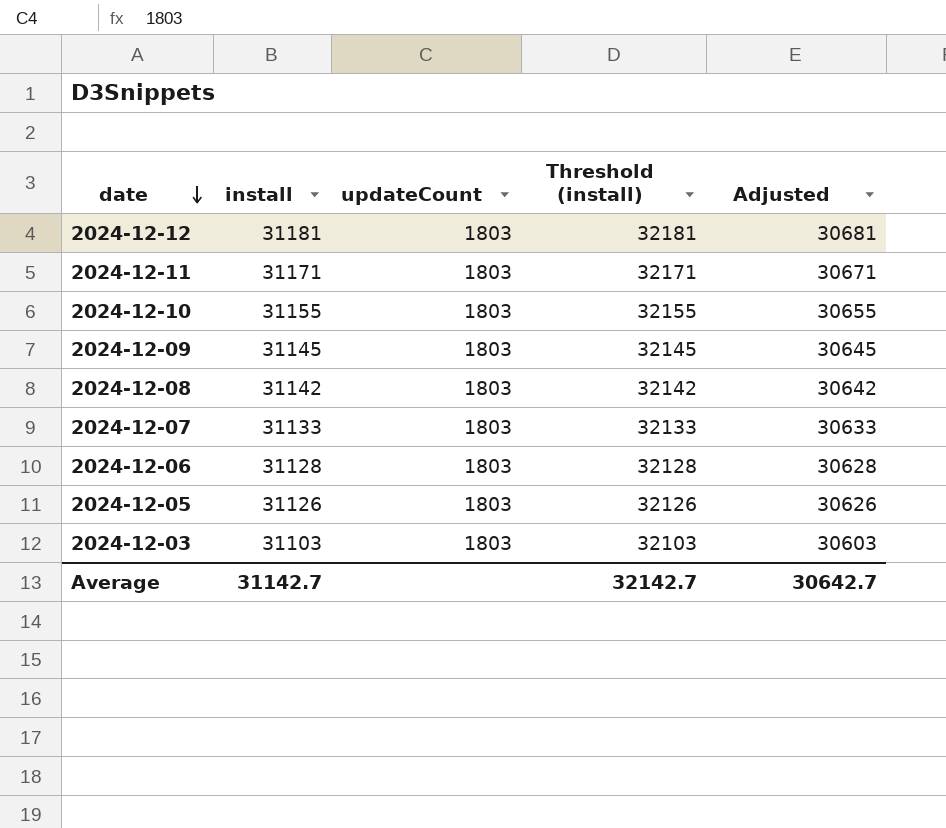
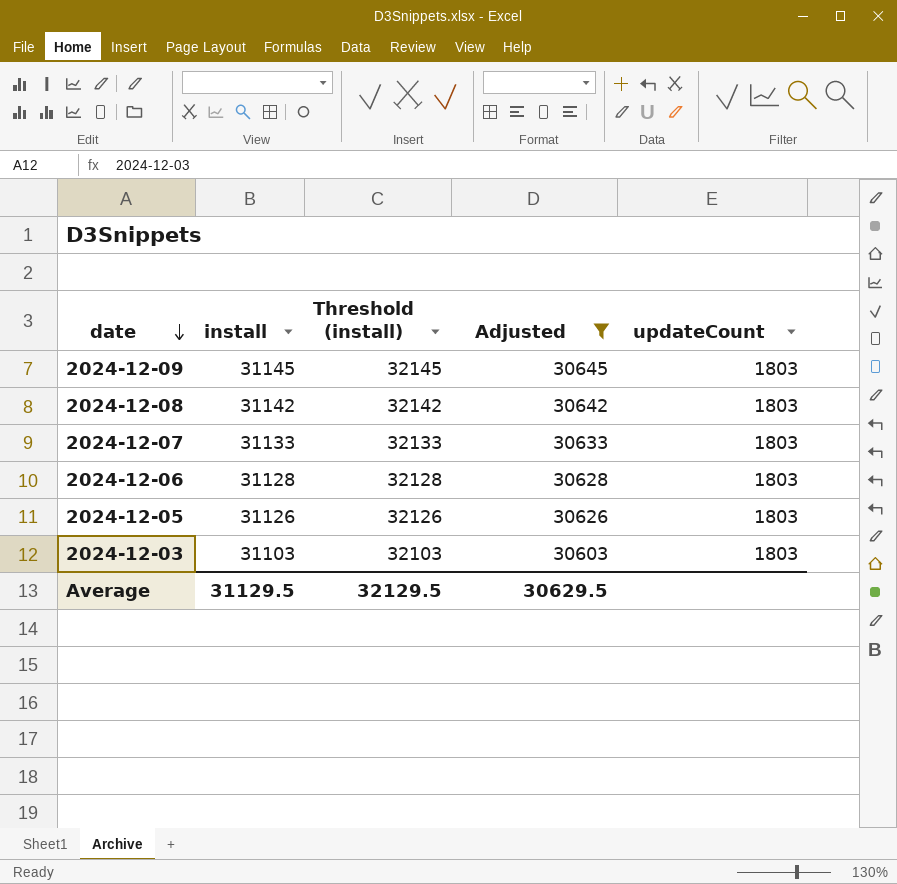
filter: none -> Adjusted <= 30645
column updateCount | position: 3 -> 5
Average | install: 31142.7 -> 31129.5
Average | Threshold (install): 32142.7 -> 32129.5
Average | Adjusted: 30642.7 -> 30629.5

